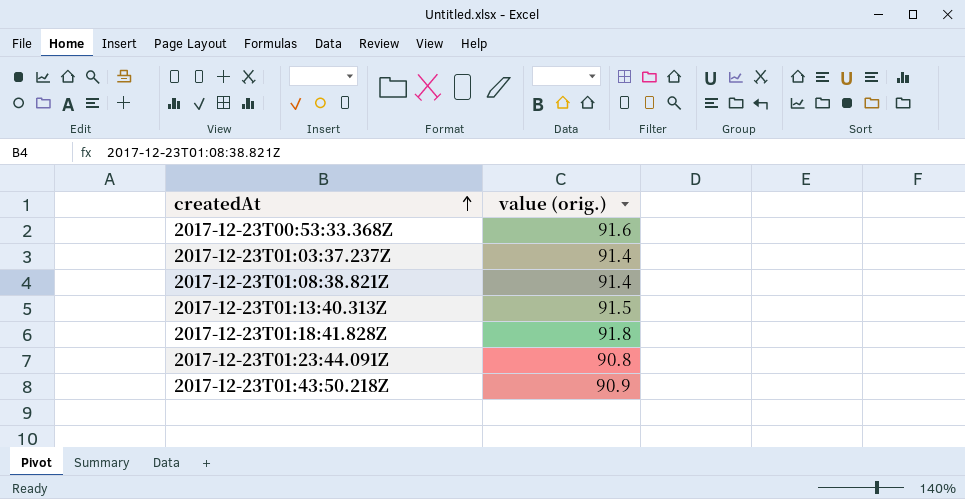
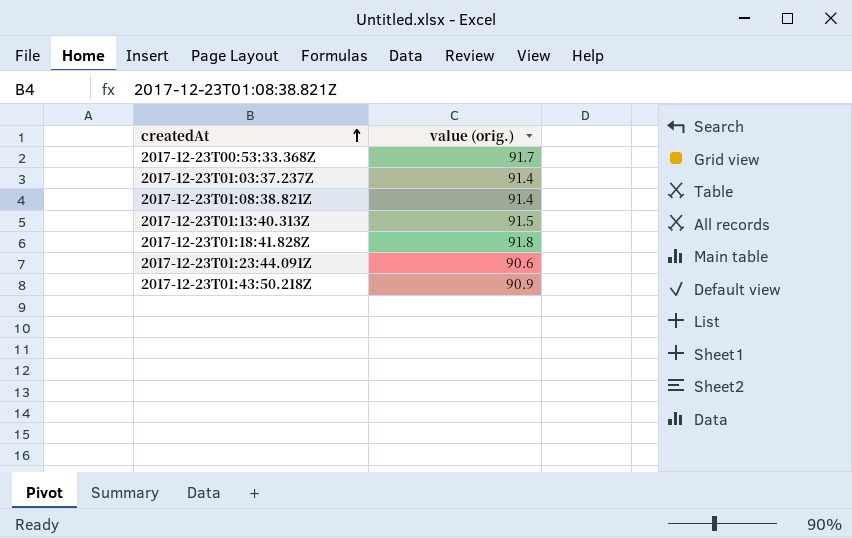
2017-12-23T00:53:33.368Z | value (orig.): 91.6 -> 91.7
2017-12-23T01:23:44.091Z | value (orig.): 90.8 -> 90.6

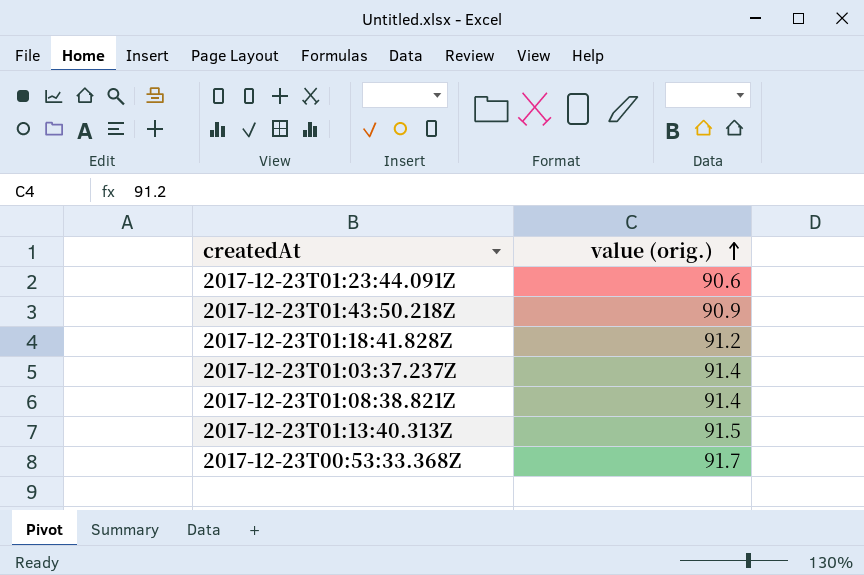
row order: createdAt ascending -> value (orig.) ascending
2017-12-23T01:18:41.828Z | value (orig.): 91.8 -> 91.2

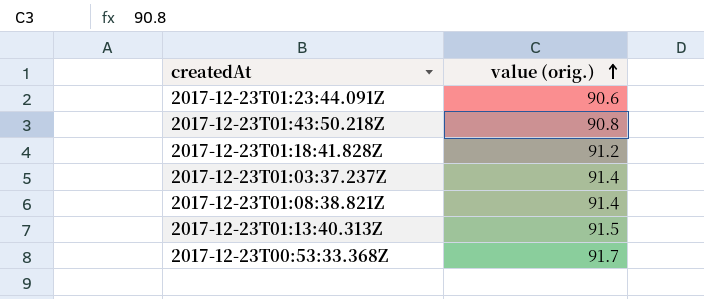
2017-12-23T01:43:50.218Z | value (orig.): 90.9 -> 90.8

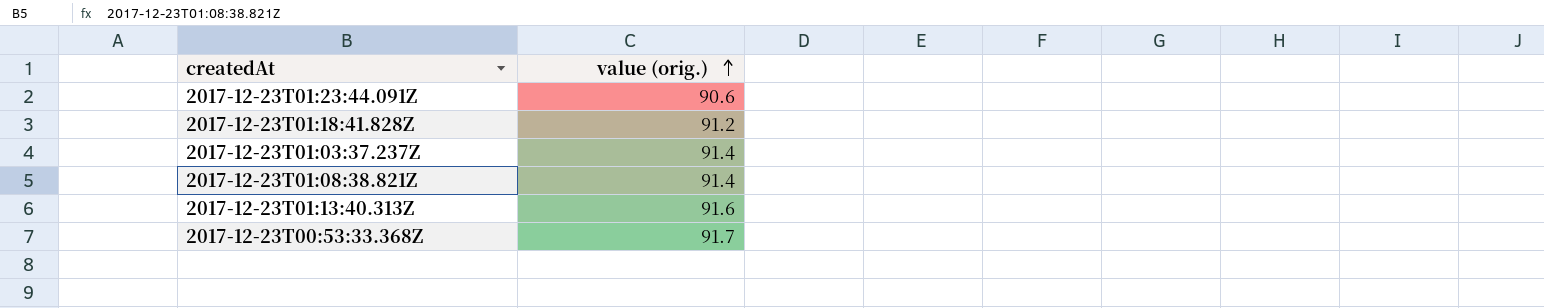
row 2017-12-23T01:43:50.218Z: 90.8 -> none
2017-12-23T01:13:40.313Z | value (orig.): 91.5 -> 91.6

